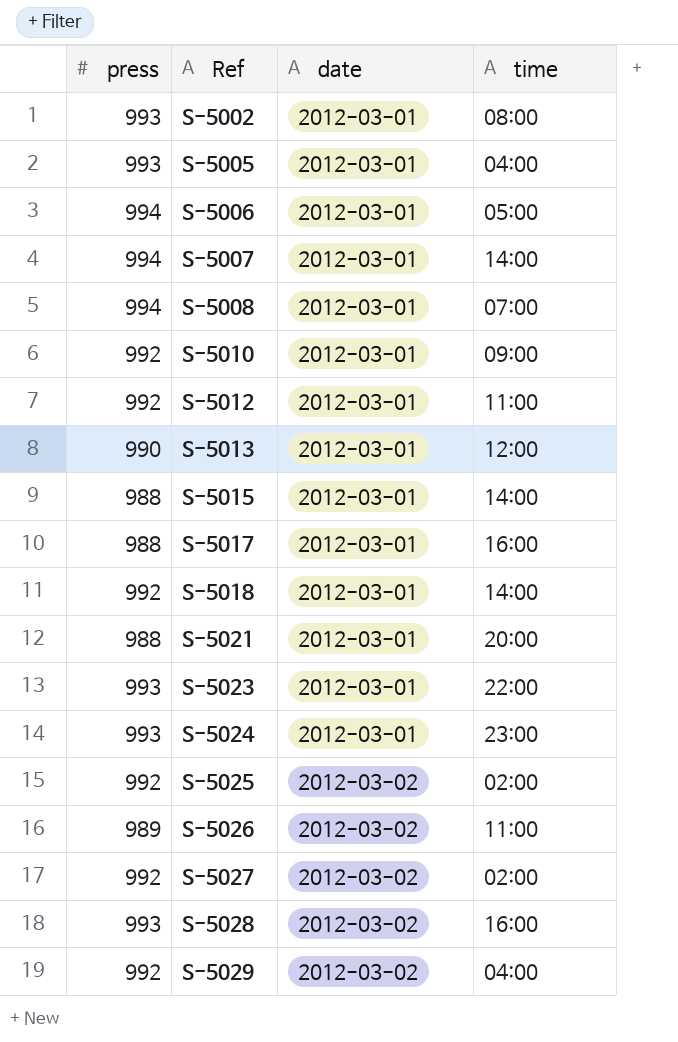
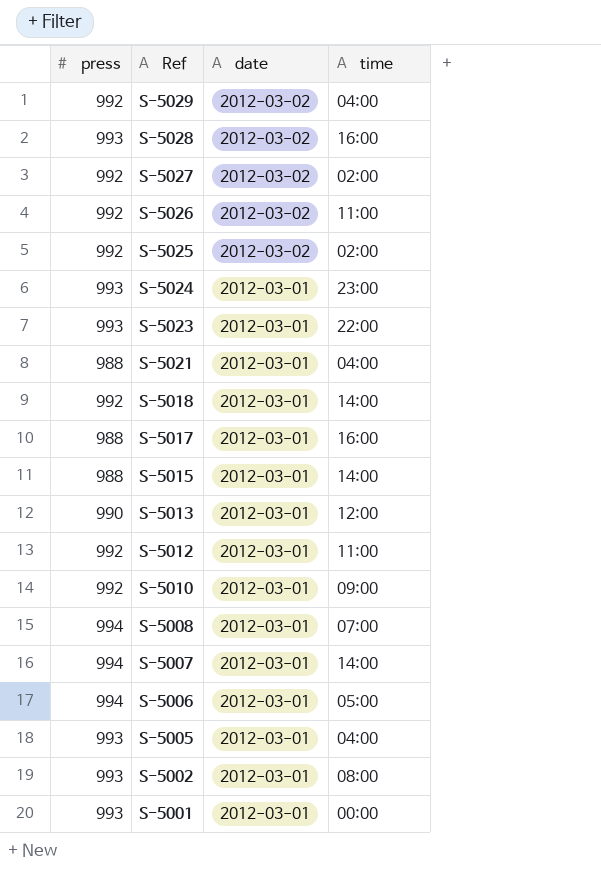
row order: Ref ascending -> Ref descending
S-5026 | press: 989 -> 992
S-5021 | time: 20:00 -> 04:00
row S-5001: none -> 993 | 2012-03-01 | 00:00

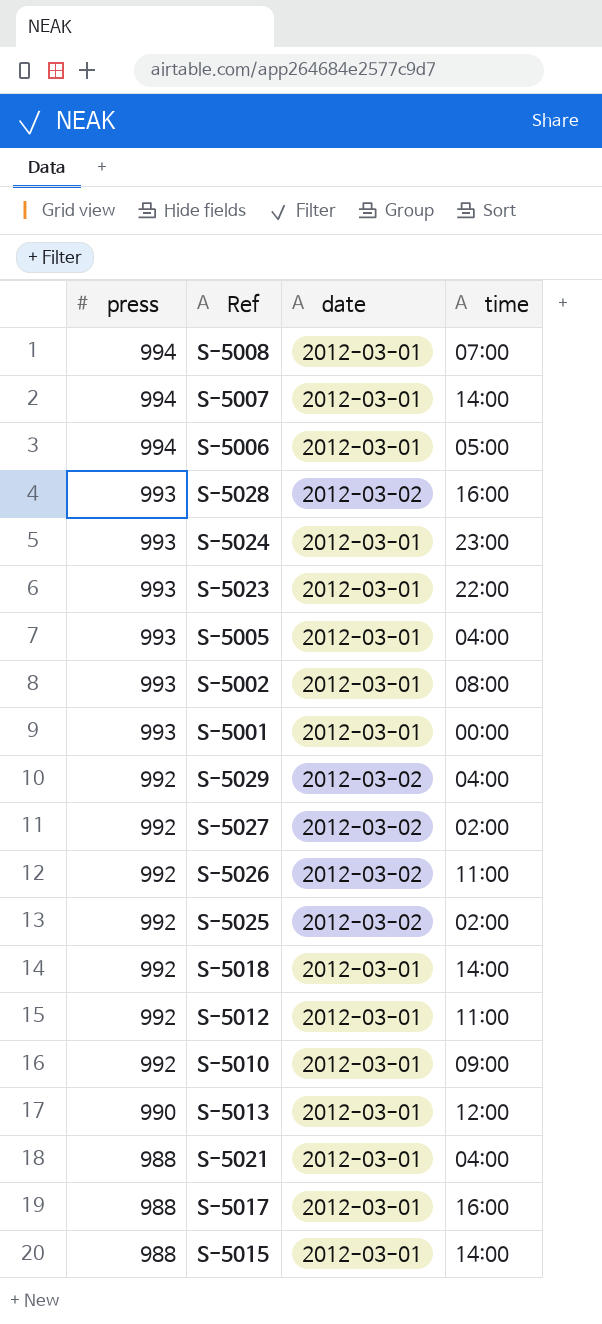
row order: Ref descending -> press descending

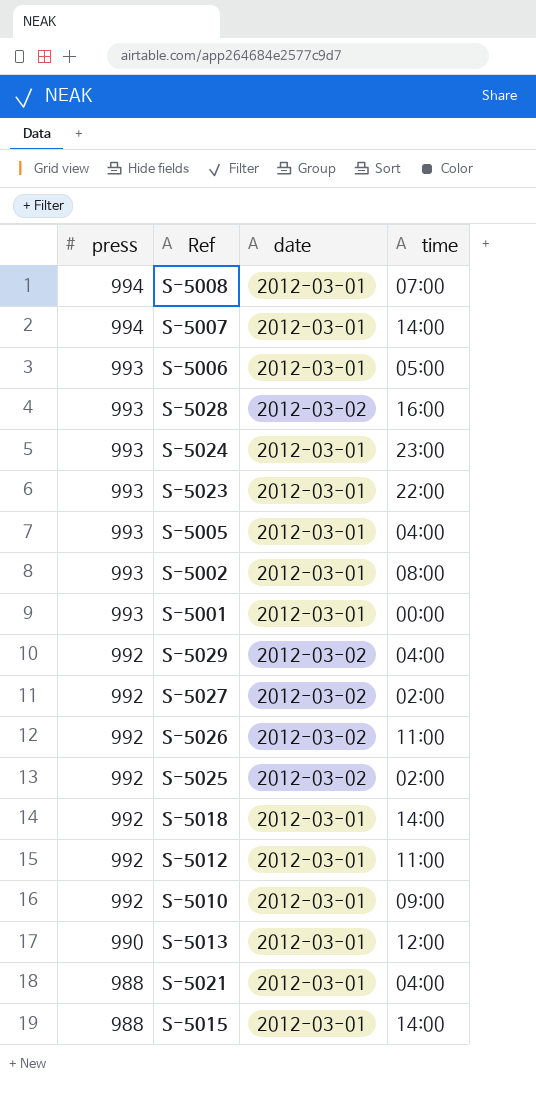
row S-5017: 988 | 2012-03-01 | 16:00 -> none
S-5006 | press: 994 -> 993

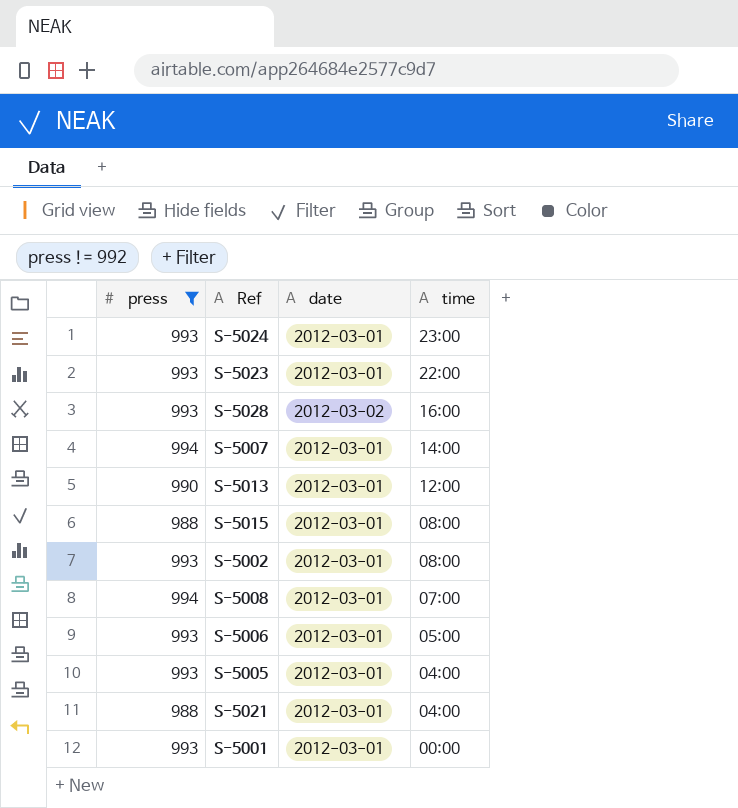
filter: none -> press != 992
row order: press descending -> time descending
S-5015 | time: 14:00 -> 08:00

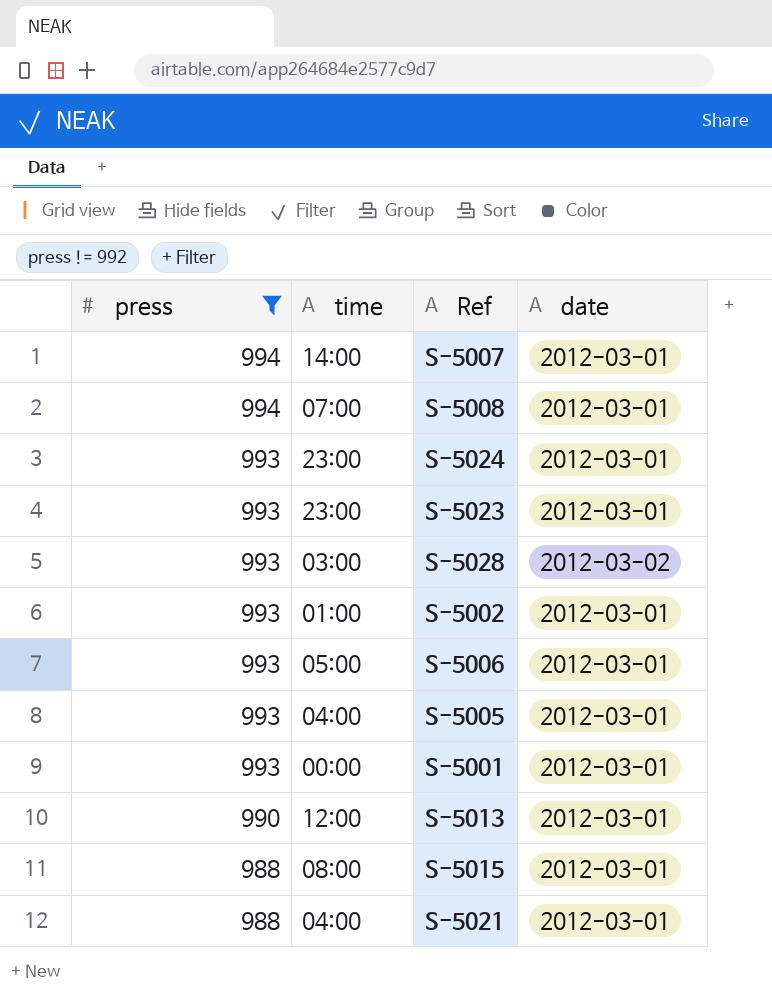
row order: time descending -> press descending
column time | position: 4 -> 2
S-5023 | time: 22:00 -> 23:00
S-5028 | time: 16:00 -> 03:00
S-5002 | time: 08:00 -> 01:00

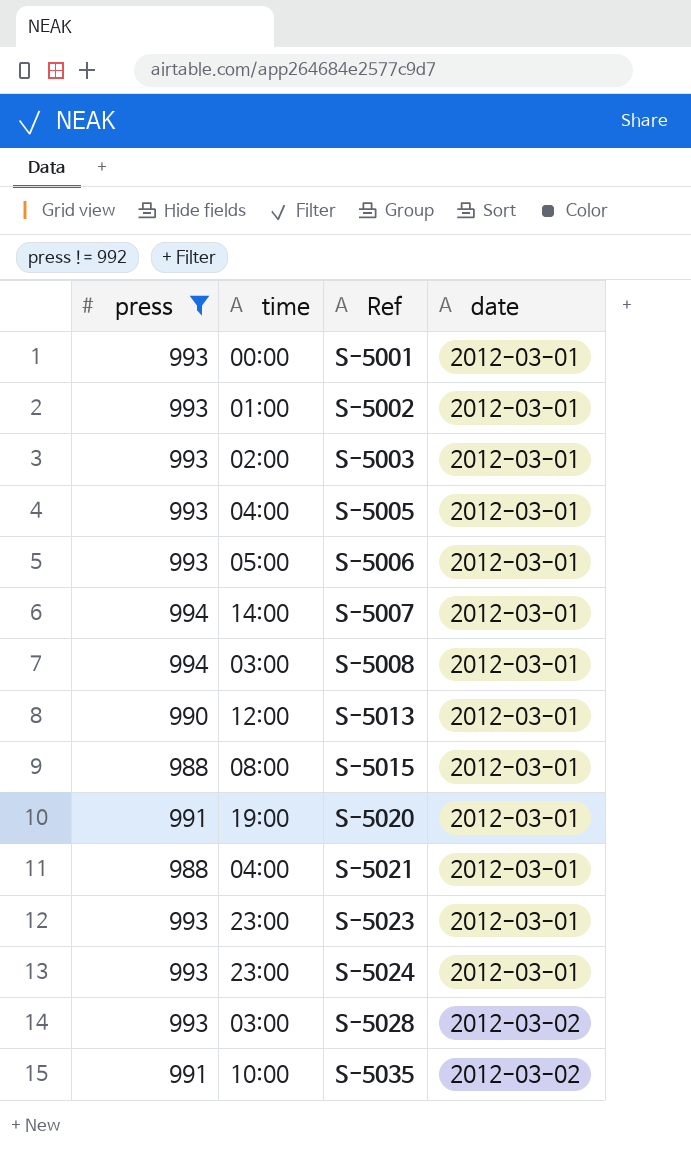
row order: press descending -> Ref ascending
row S-5003: none -> 993 | 02:00 | 2012-03-01
S-5008 | time: 07:00 -> 03:00
row S-5020: none -> 991 | 19:00 | 2012-03-01
row S-5035: none -> 991 | 10:00 | 2012-03-02

